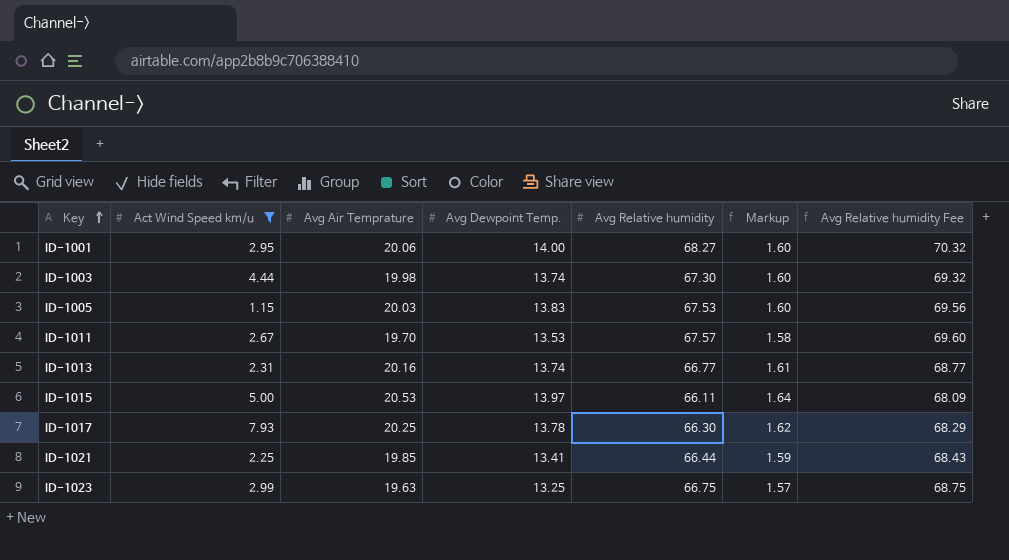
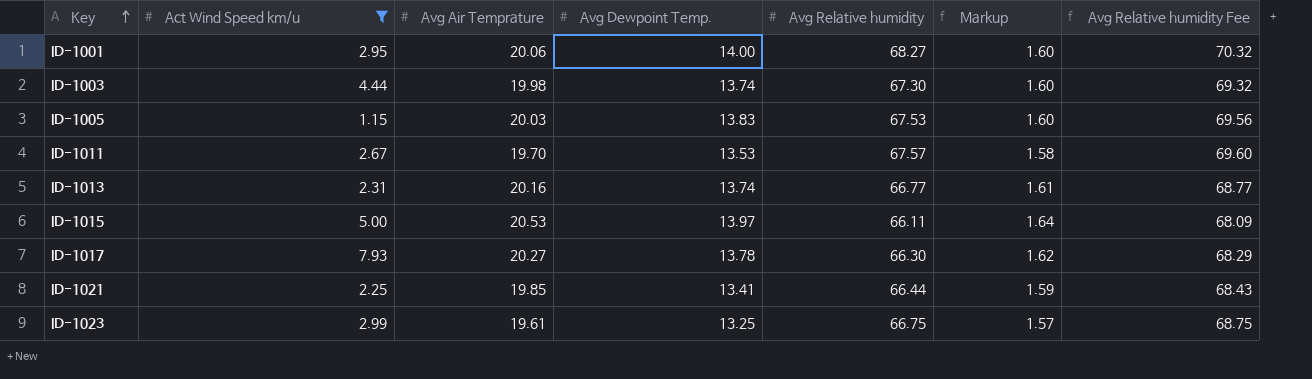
ID-1017 | Avg Air Temprature: 20.25 -> 20.27
ID-1023 | Avg Air Temprature: 19.63 -> 19.61

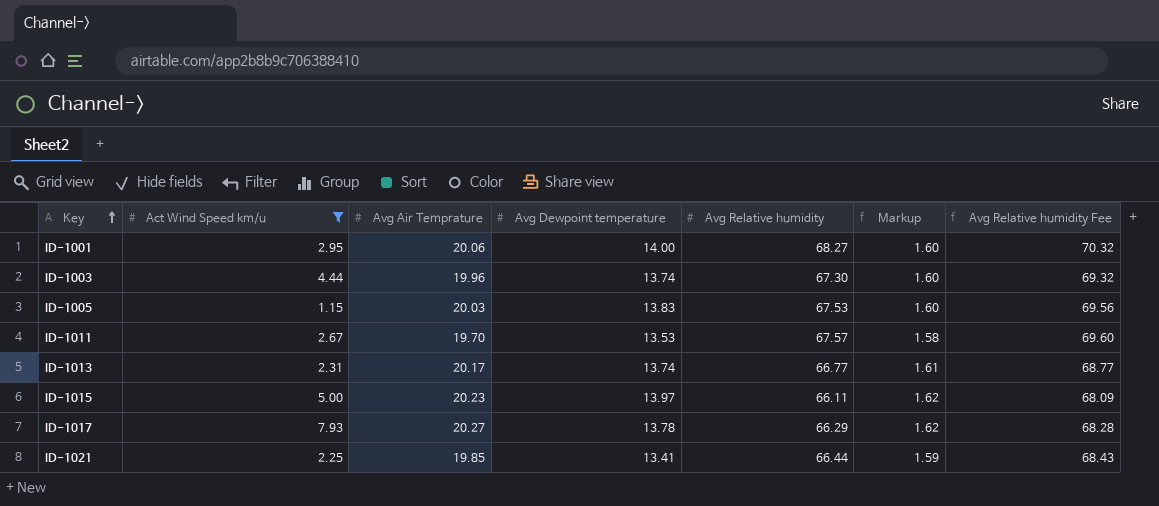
column name: Avg Dewpoint Temp. -> Avg Dewpoint temperature
row ID-1023: 2.99 | 19.61 | 13.25 | 66.75 | 1.57 | 68.75 -> none
ID-1003 | Avg Air Temprature: 19.98 -> 19.96
ID-1013 | Avg Air Temprature: 20.16 -> 20.17
ID-1015 | Avg Air Temprature: 20.53 -> 20.23
ID-1015 | Markup: 1.64 -> 1.62
ID-1017 | Avg Relative humidity: 66.30 -> 66.29
ID-1017 | Avg Relative humidity Fee: 68.29 -> 68.28

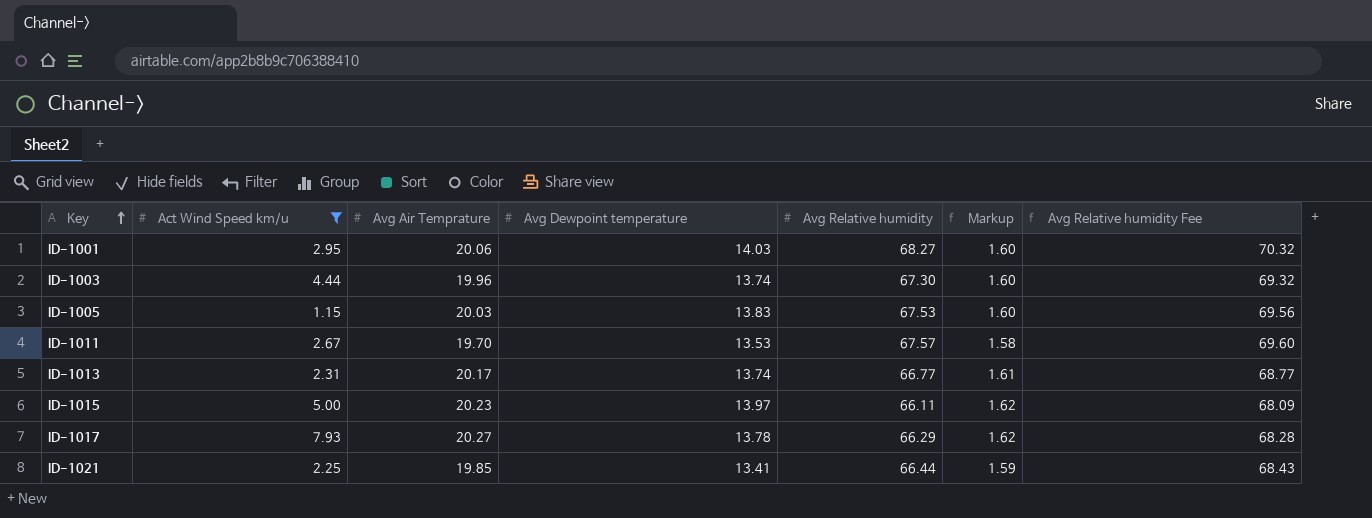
ID-1001 | Avg Dewpoint temperature: 14.00 -> 14.03

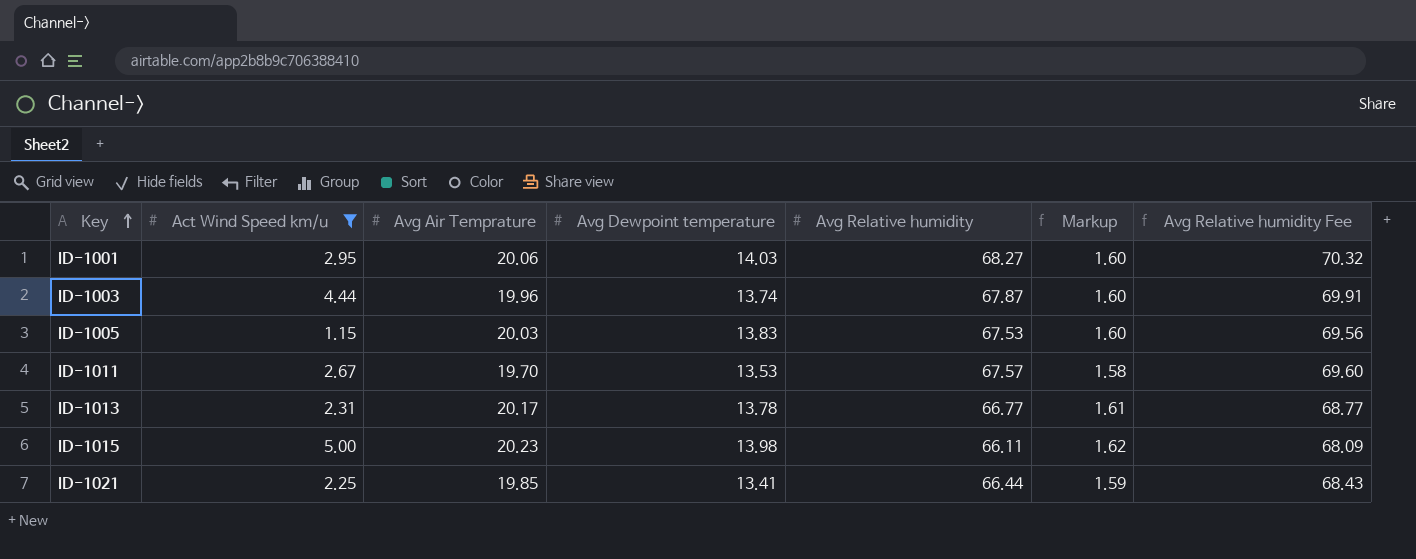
row ID-1017: 7.93 | 20.27 | 13.78 | 66.29 | 1.62 | 68.28 -> none
ID-1003 | Avg Relative humidity: 67.30 -> 67.87
ID-1003 | Avg Relative humidity Fee: 69.32 -> 69.91
ID-1013 | Avg Dewpoint temperature: 13.74 -> 13.78
ID-1015 | Avg Dewpoint temperature: 13.97 -> 13.98

